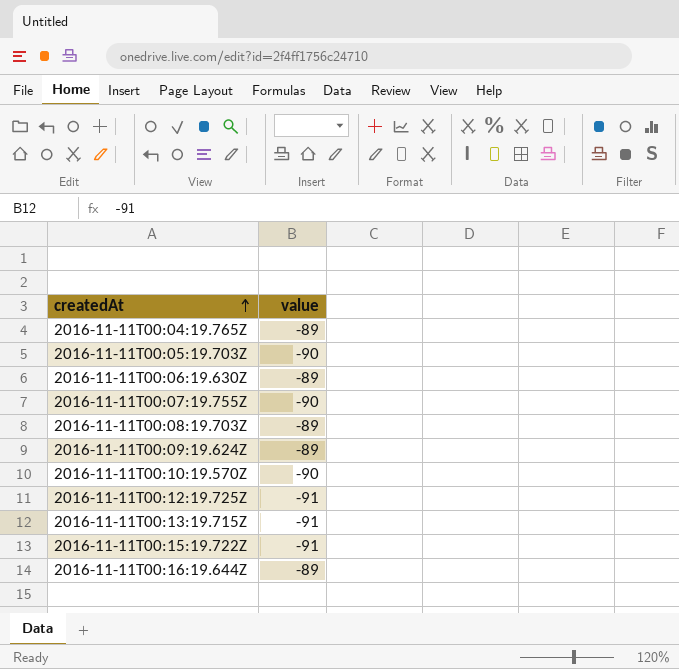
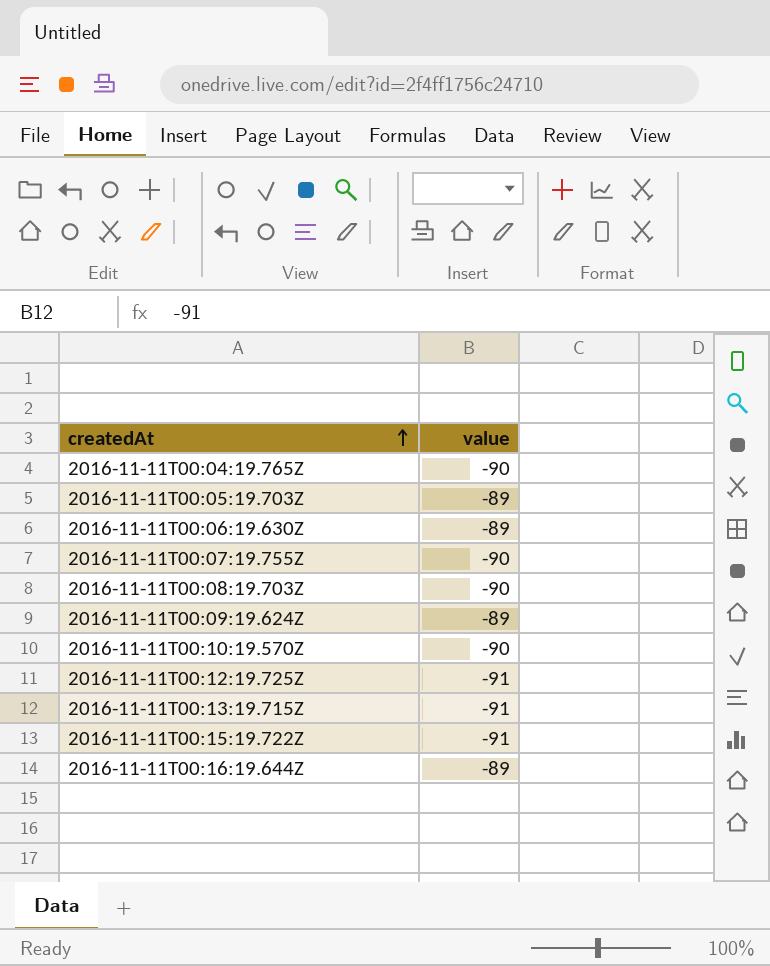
2016-11-11T00:04:19.765Z | value: -89 -> -90
2016-11-11T00:05:19.703Z | value: -90 -> -89
2016-11-11T00:08:19.703Z | value: -89 -> -90

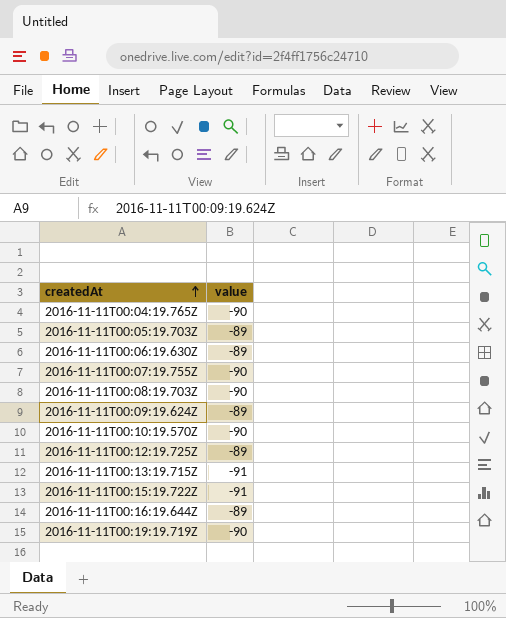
2016-11-11T00:12:19.725Z | value: -91 -> -89
row 2016-11-11T00:19:19.719Z: none -> -90

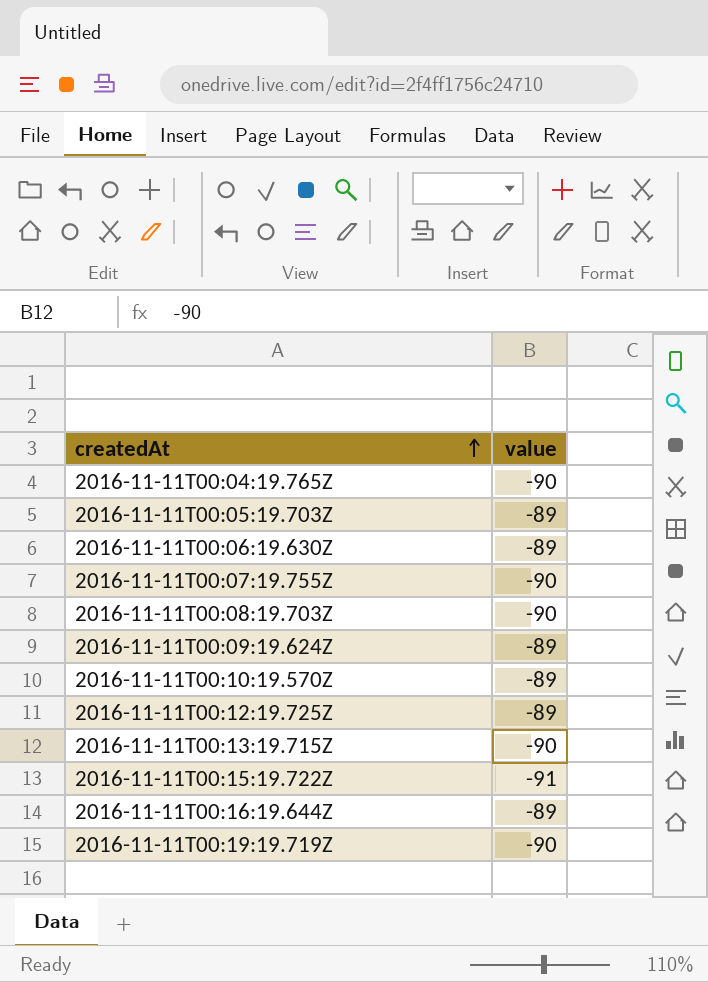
2016-11-11T00:10:19.570Z | value: -90 -> -89
2016-11-11T00:13:19.715Z | value: -91 -> -90

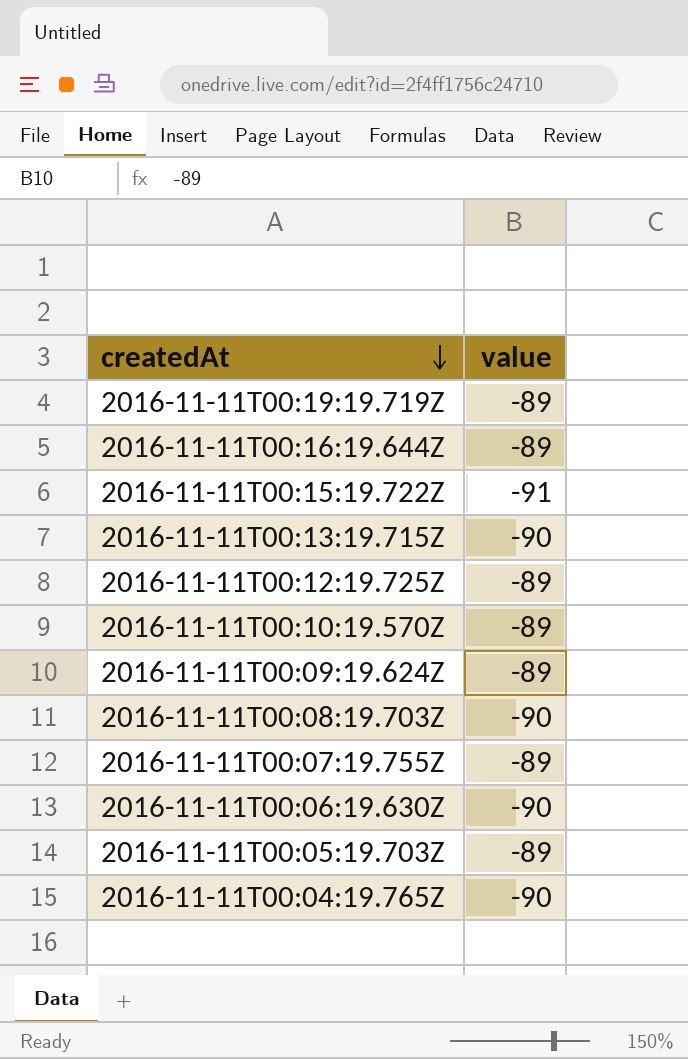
row order: createdAt ascending -> createdAt descending
2016-11-11T00:19:19.719Z | value: -90 -> -89
2016-11-11T00:07:19.755Z | value: -90 -> -89
2016-11-11T00:06:19.630Z | value: -89 -> -90

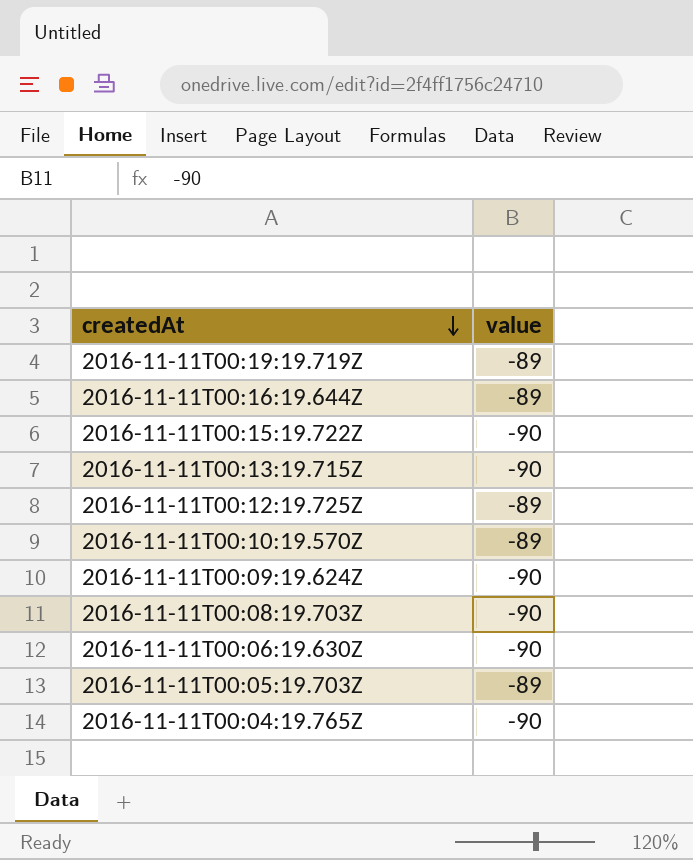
row 2016-11-11T00:07:19.755Z: -89 -> none
2016-11-11T00:15:19.722Z | value: -91 -> -90
2016-11-11T00:09:19.624Z | value: -89 -> -90

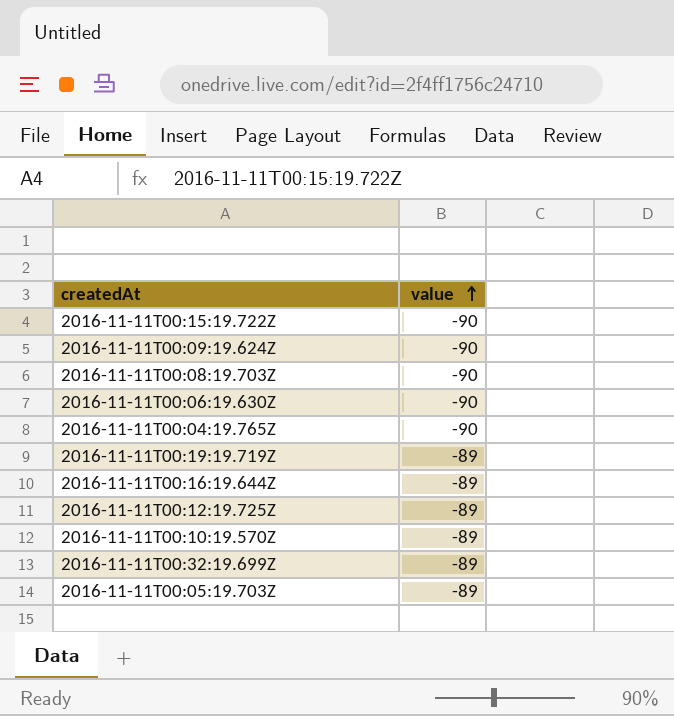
row order: createdAt descending -> value ascending
row 2016-11-11T00:13:19.715Z: -90 -> none
row 2016-11-11T00:32:19.699Z: none -> -89

